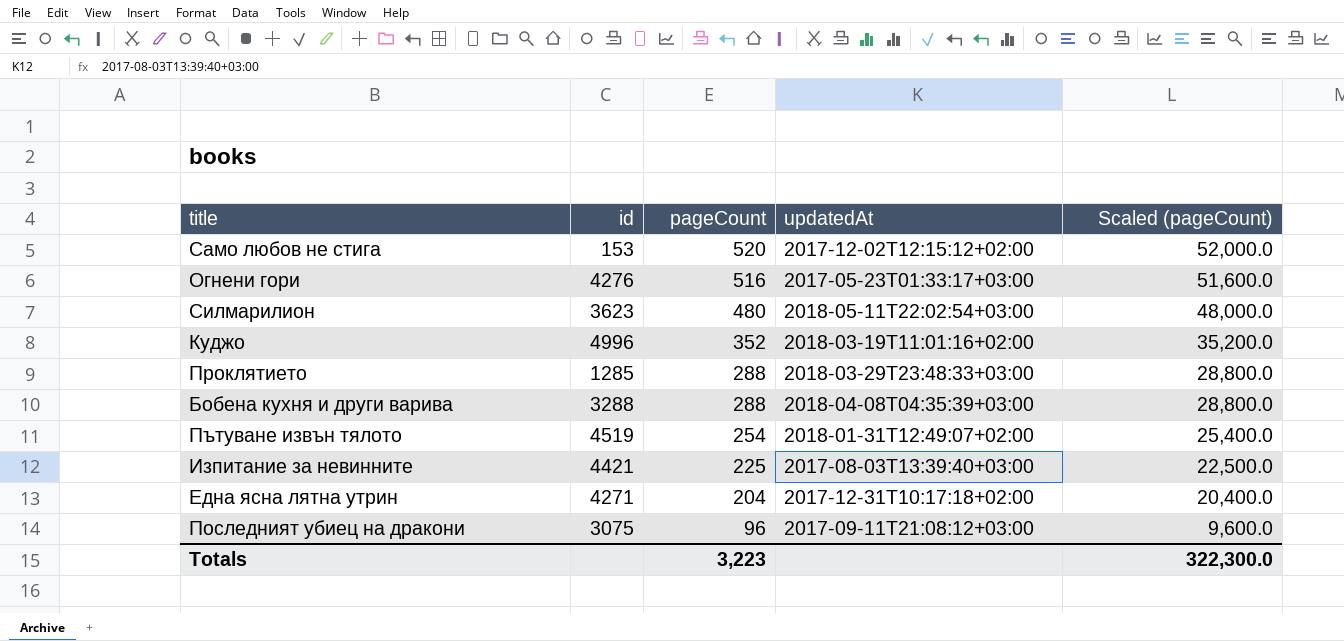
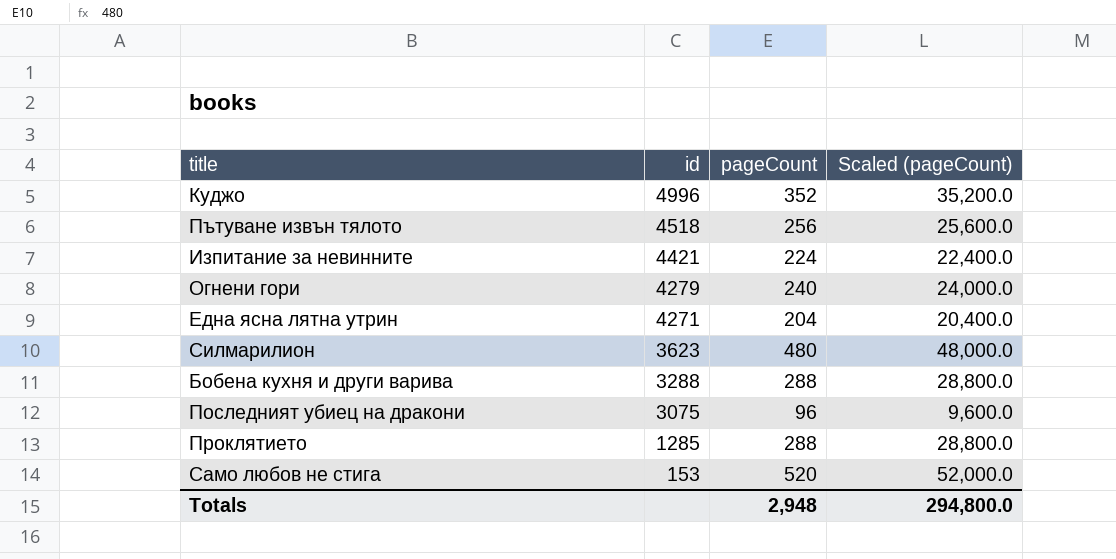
row order: pageCount descending -> id descending
column updatedAt | position: 4 -> none
Пътуване извън тялото | id: 4519 -> 4518
Пътуване извън тялото | pageCount: 254 -> 256
Пътуване извън тялото | Scaled (pageCount): 25,400.0 -> 25,600.0
Изпитание за невинните | pageCount: 225 -> 224
Изпитание за невинните | Scaled (pageCount): 22,500.0 -> 22,400.0
Огнени гори | id: 4276 -> 4279
Огнени гори | pageCount: 516 -> 240
Огнени гори | Scaled (pageCount): 51,600.0 -> 24,000.0
Totals | pageCount: 3,223 -> 2,948
Totals | Scaled (pageCount): 322,300.0 -> 294,800.0

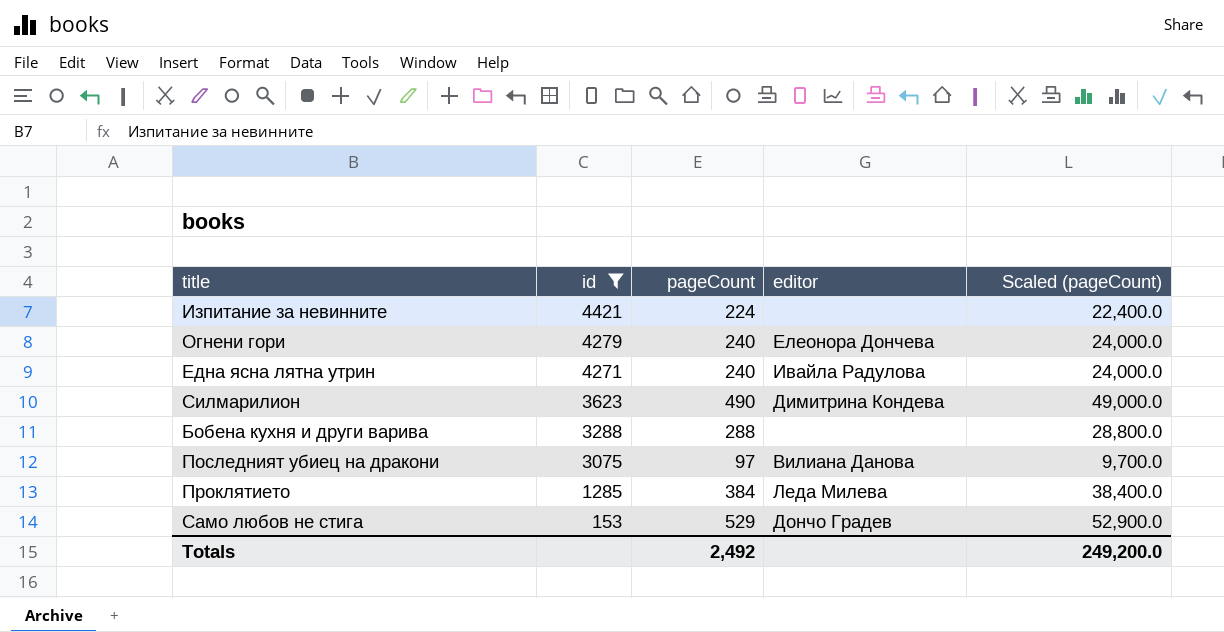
filter: none -> id <= 4421
column editor | position: none -> 4
Една ясна лятна утрин | pageCount: 204 -> 240
Една ясна лятна утрин | Scaled (pageCount): 20,400.0 -> 24,000.0
Силмарилион | pageCount: 480 -> 490
Силмарилион | Scaled (pageCount): 48,000.0 -> 49,000.0
Последният убиец на дракони | pageCount: 96 -> 97
Последният убиец на дракони | Scaled (pageCount): 9,600.0 -> 9,700.0
Проклятието | pageCount: 288 -> 384
Проклятието | Scaled (pageCount): 28,800.0 -> 38,400.0
Само любов не стига | pageCount: 520 -> 529
Само любов не стига | Scaled (pageCount): 52,000.0 -> 52,900.0
Totals | pageCount: 2,948 -> 2,492
Totals | Scaled (pageCount): 294,800.0 -> 249,200.0

